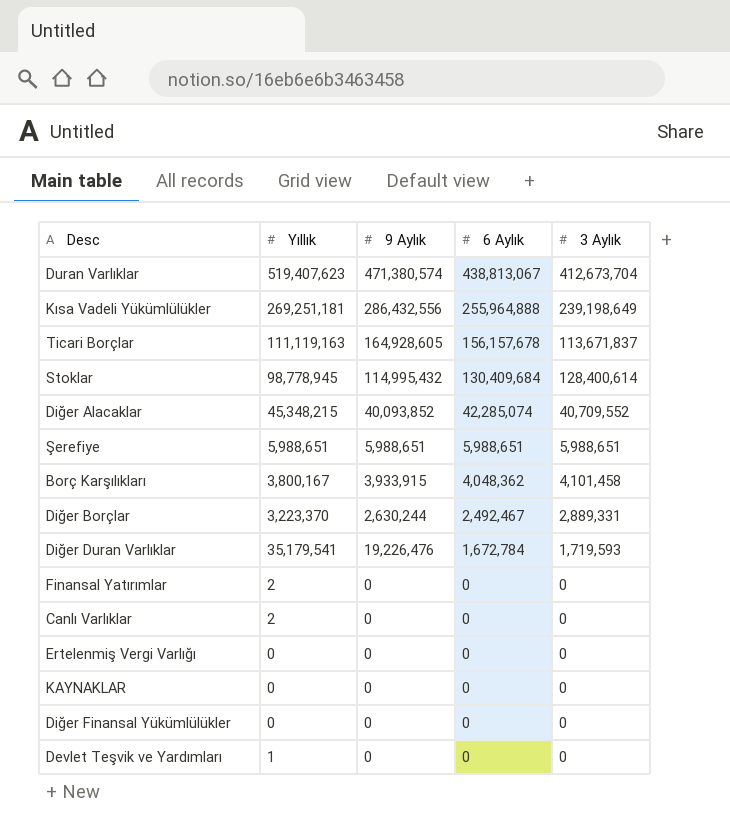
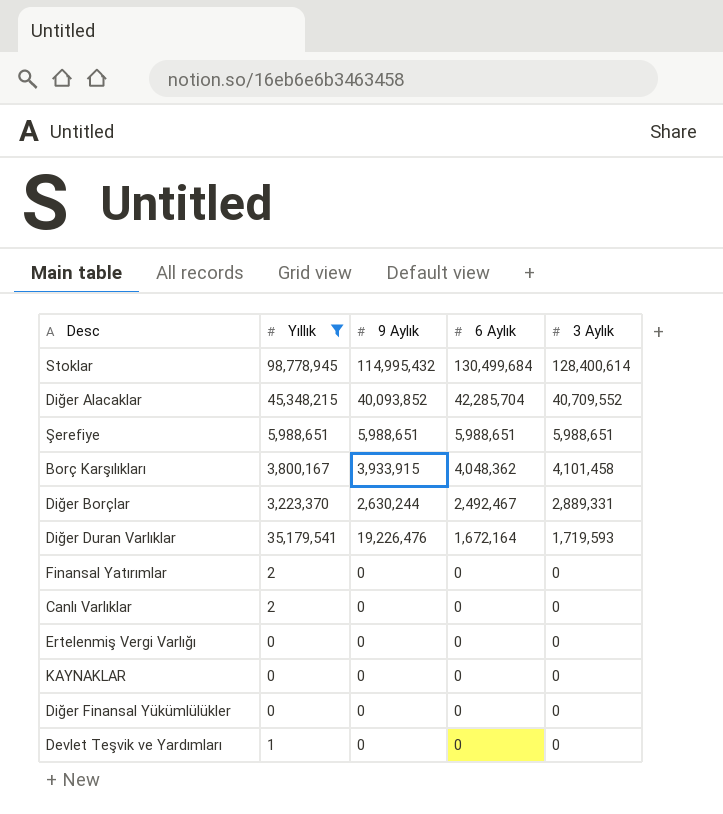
filter: none -> Yıllık <= 98,778,945
Stoklar | 6 Aylık: 130,409,684 -> 130,499,684
Diğer Alacaklar | 6 Aylık: 42,285,074 -> 42,285,704
Diğer Duran Varlıklar | 6 Aylık: 1,672,784 -> 1,672,164

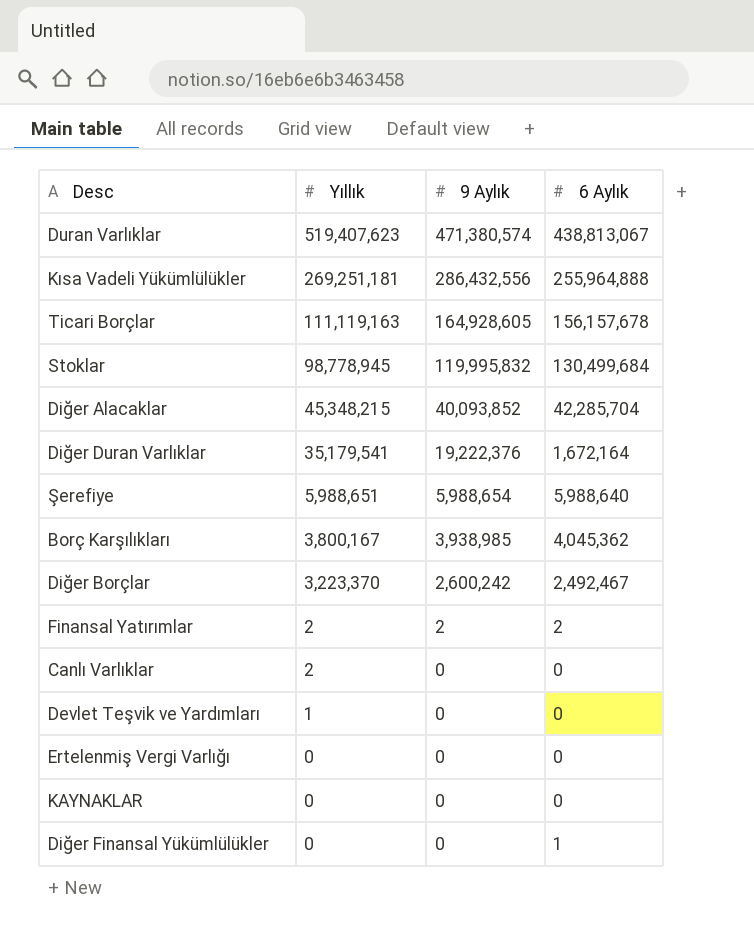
filter: Yıllık <= 98,778,945 -> none
row order: 6 Aylık descending -> Yıllık descending
column 3 Aylık | position: 5 -> none
Stoklar | 9 Aylık: 114,995,432 -> 119,995,832
Diğer Duran Varlıklar | 9 Aylık: 19,226,476 -> 19,222,376
Şerefiye | 9 Aylık: 5,988,651 -> 5,988,654
Şerefiye | 6 Aylık: 5,988,651 -> 5,988,640
Borç Karşılıkları | 9 Aylık: 3,933,915 -> 3,938,985
Borç Karşılıkları | 6 Aylık: 4,048,362 -> 4,045,362
Diğer Borçlar | 9 Aylık: 2,630,244 -> 2,600,242
Finansal Yatırımlar | 9 Aylık: 0 -> 2
Finansal Yatırımlar | 6 Aylık: 0 -> 2
Diğer Finansal Yükümlülükler | 6 Aylık: 0 -> 1

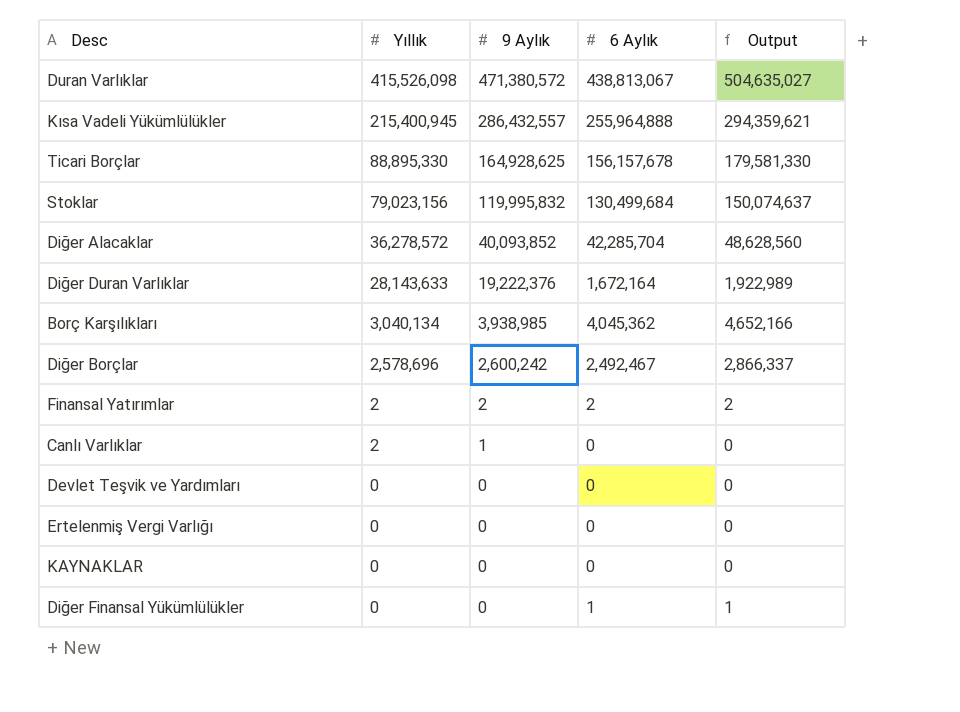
column Output | formula: none -> [6 Aylık] * 1.15
row Şerefiye: 5,988,651 | 5,988,654 | 5,988,640 -> none
Duran Varlıklar | Yıllık: 519,407,623 -> 415,526,098
Duran Varlıklar | 9 Aylık: 471,380,574 -> 471,380,572
Kısa Vadeli Yükümlülükler | Yıllık: 269,251,181 -> 215,400,945
Kısa Vadeli Yükümlülükler | 9 Aylık: 286,432,556 -> 286,432,557
Ticari Borçlar | Yıllık: 111,119,163 -> 88,895,330
Ticari Borçlar | 9 Aylık: 164,928,605 -> 164,928,625
Stoklar | Yıllık: 98,778,945 -> 79,023,156
Diğer Alacaklar | Yıllık: 45,348,215 -> 36,278,572
Diğer Duran Varlıklar | Yıllık: 35,179,541 -> 28,143,633
Borç Karşılıkları | Yıllık: 3,800,167 -> 3,040,134
Diğer Borçlar | Yıllık: 3,223,370 -> 2,578,696
Canlı Varlıklar | 9 Aylık: 0 -> 1
Devlet Teşvik ve Yardımları | Yıllık: 1 -> 0

